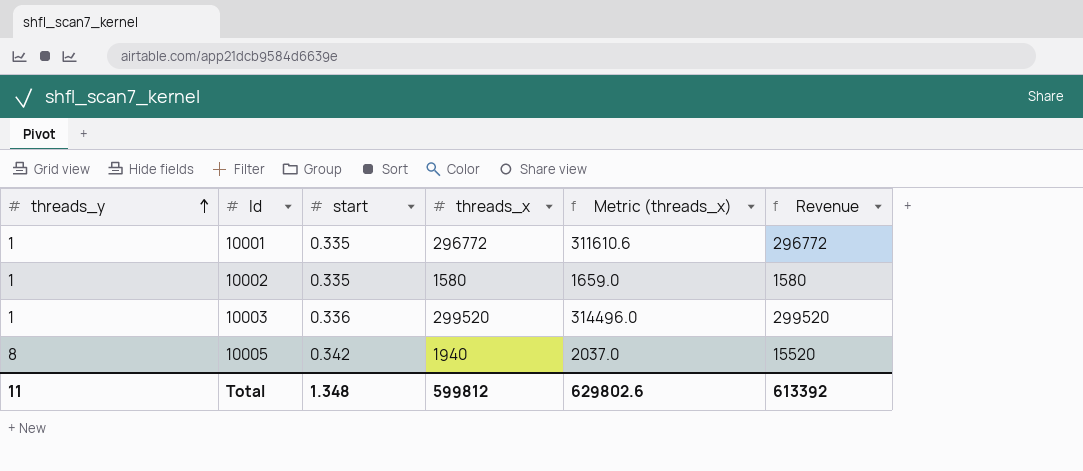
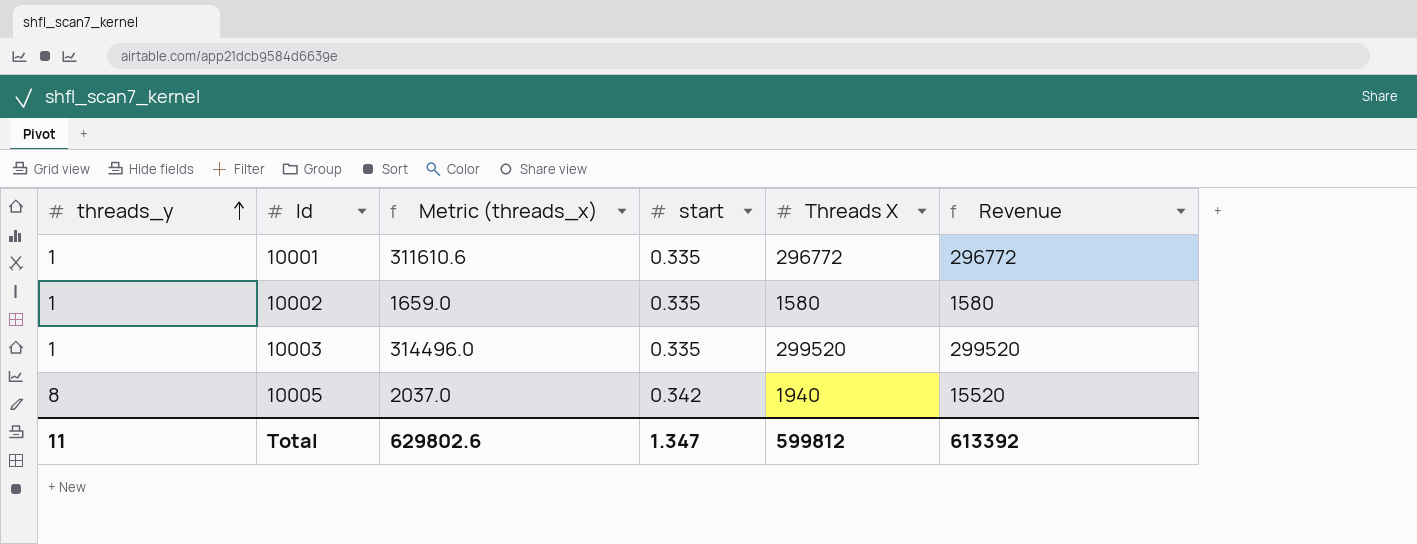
column Metric (threads_x) | position: 5 -> 3
column name: threads_x -> Threads X
10003 | start: 0.336 -> 0.335
Total | start: 1.348 -> 1.347

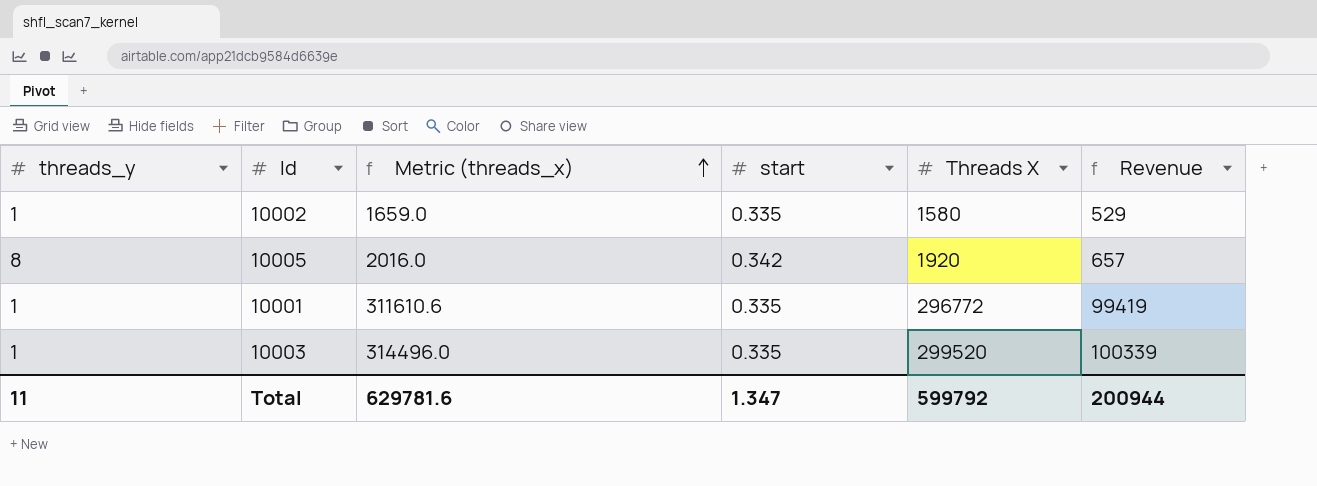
row order: threads_y ascending -> Metric (threads_x) ascending
column Revenue | formula: [threads_y] * [Threads X] -> [start] * [Threads X]
10005 | Metric (threads_x): 2037.0 -> 2016.0
10005 | Threads X: 1940 -> 1920
Total | Metric (threads_x): 629802.6 -> 629781.6
Total | Threads X: 599812 -> 599792
Total | Revenue: 613392 -> 200944

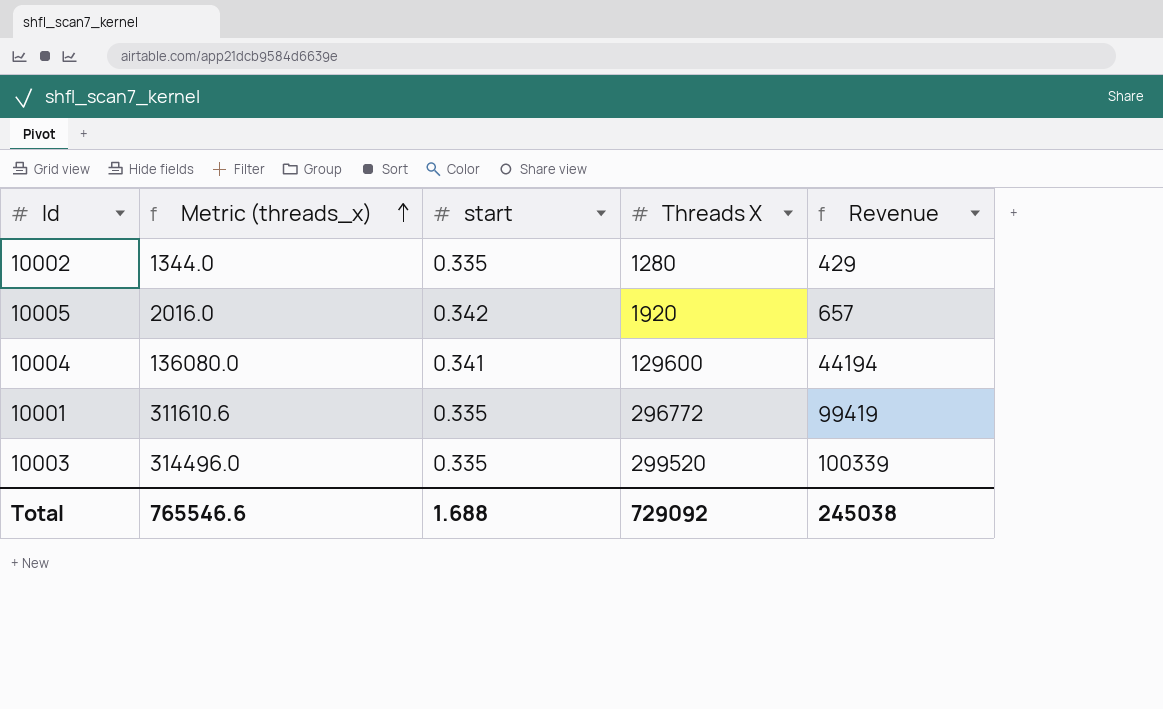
column threads_y | position: 1 -> none
10002 | Metric (threads_x): 1659.0 -> 1344.0
10002 | Threads X: 1580 -> 1280
10002 | Revenue: 529 -> 429
row 10004: none -> 136080.0 | 0.341 | 129600 | 44194
Total | Metric (threads_x): 629781.6 -> 765546.6
Total | start: 1.347 -> 1.688
Total | Threads X: 599792 -> 729092
Total | Revenue: 200944 -> 245038

